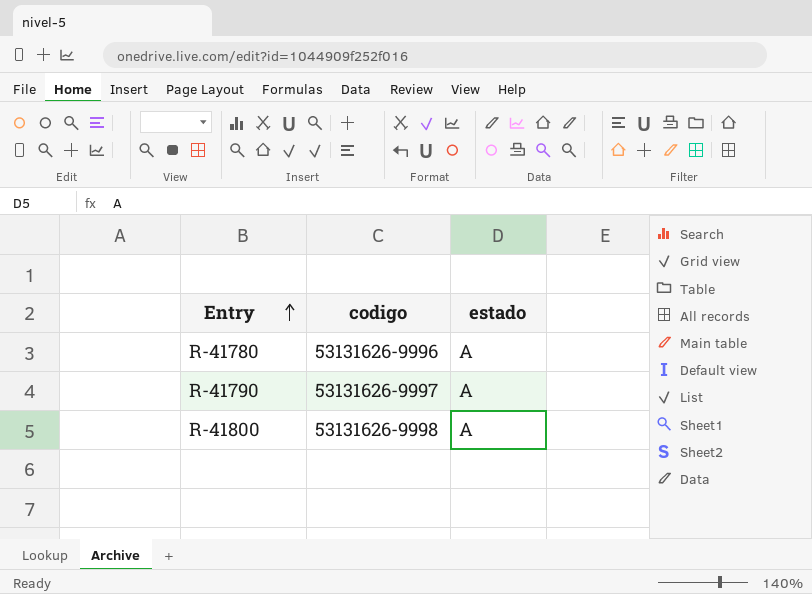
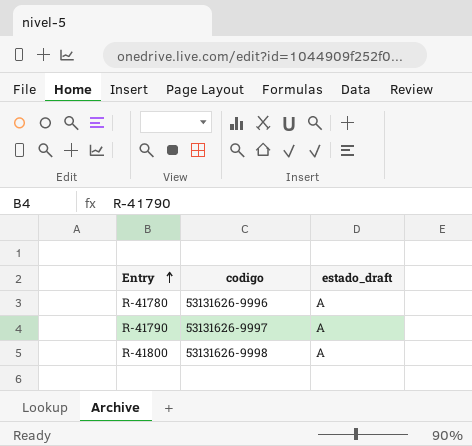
column name: estado -> estado_draft

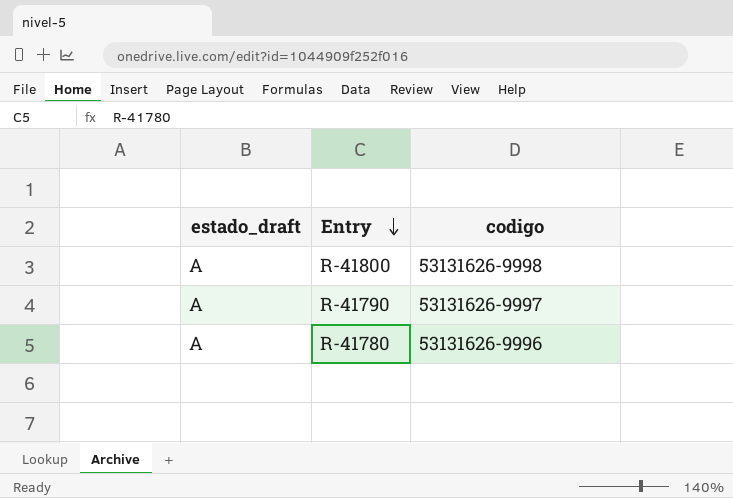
row order: Entry ascending -> Entry descending
column estado_draft | position: 3 -> 1

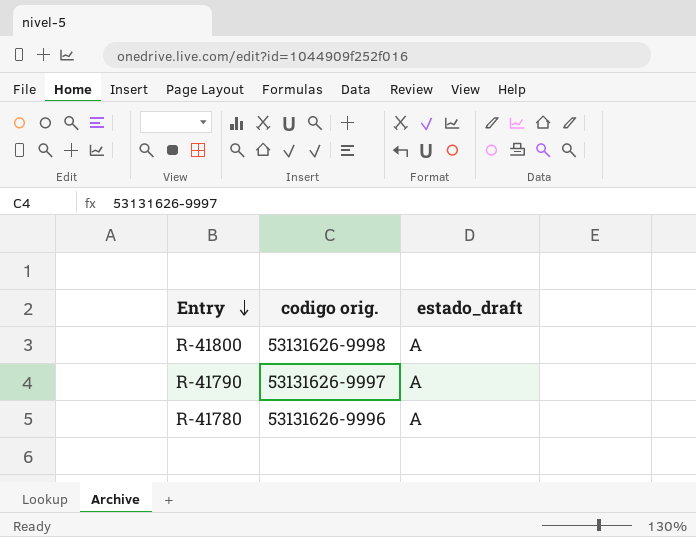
column name: codigo -> codigo orig.
column estado_draft | position: 1 -> 3

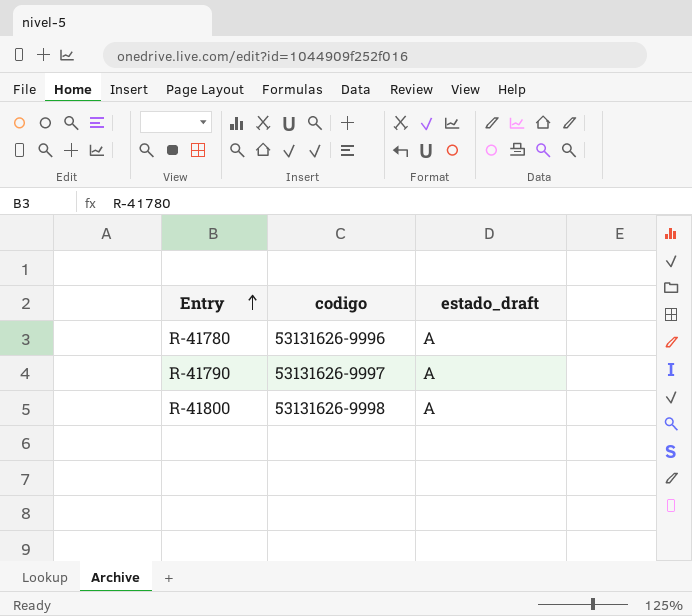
row order: Entry descending -> Entry ascending
column name: codigo orig. -> codigo

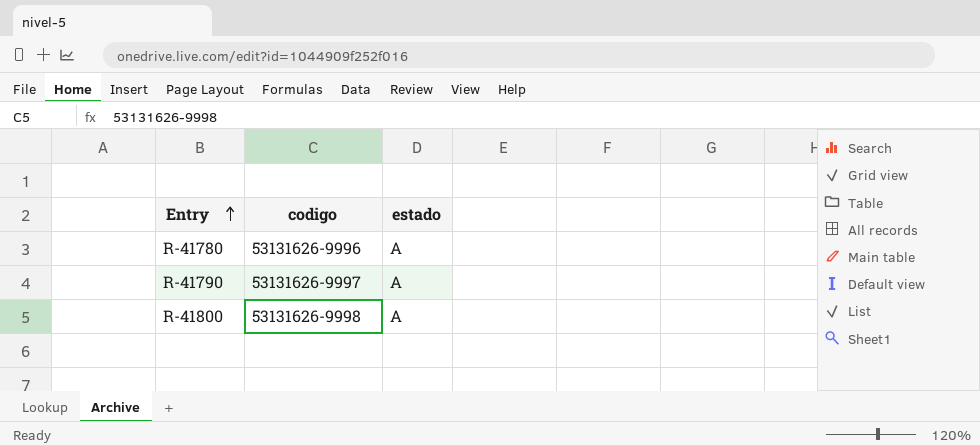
column name: estado_draft -> estado

